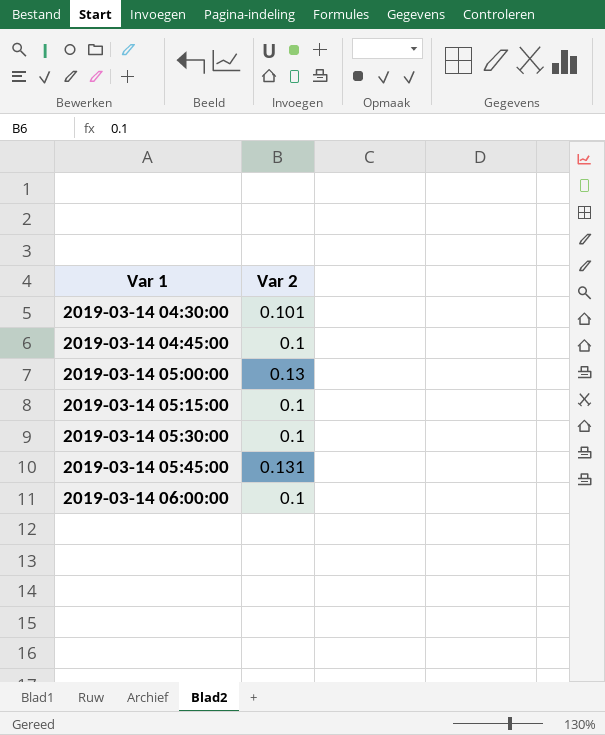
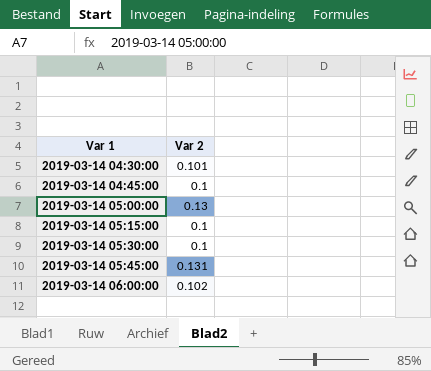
2019-03-14 06:00:00 | Var 2: 0.1 -> 0.102

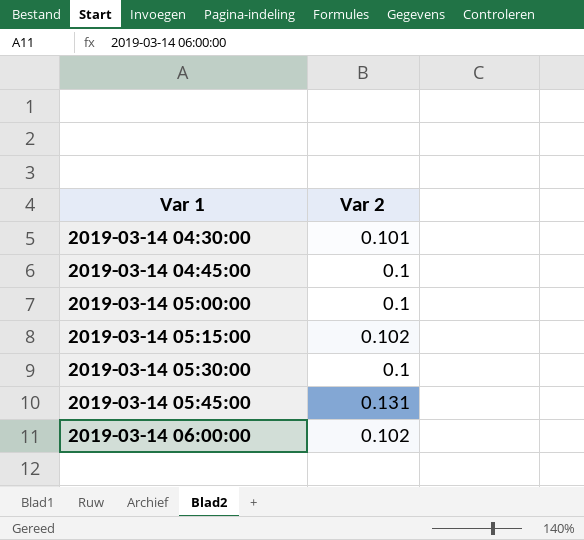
2019-03-14 05:00:00 | Var 2: 0.13 -> 0.1
2019-03-14 05:15:00 | Var 2: 0.1 -> 0.102

